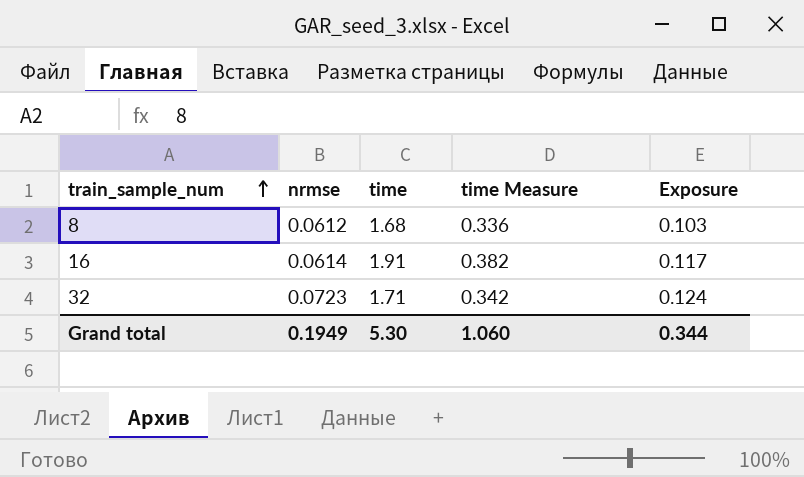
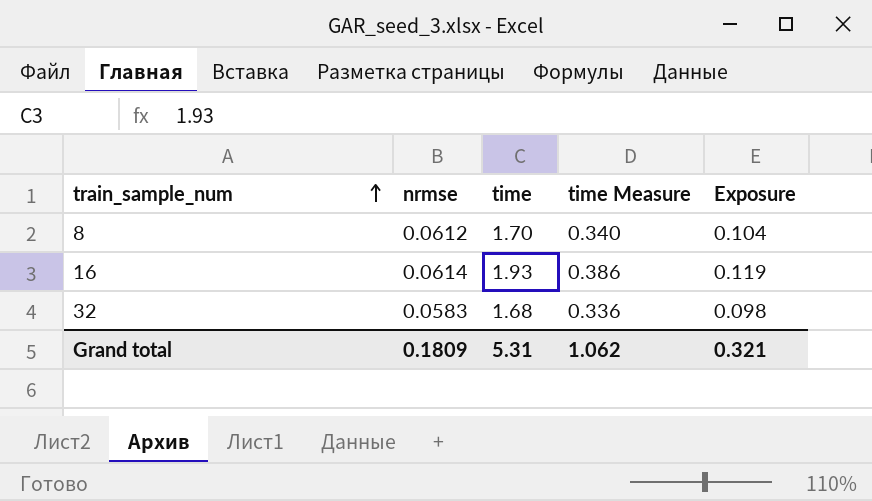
8 | time: 1.68 -> 1.70
8 | time Measure: 0.336 -> 0.340
8 | Exposure: 0.103 -> 0.104
16 | time: 1.91 -> 1.93
16 | time Measure: 0.382 -> 0.386
16 | Exposure: 0.117 -> 0.119
32 | nrmse: 0.0723 -> 0.0583
32 | time: 1.71 -> 1.68
32 | time Measure: 0.342 -> 0.336
32 | Exposure: 0.124 -> 0.098
Grand total | nrmse: 0.1949 -> 0.1809
Grand total | time: 5.30 -> 5.31
Grand total | time Measure: 1.060 -> 1.062
Grand total | Exposure: 0.344 -> 0.321

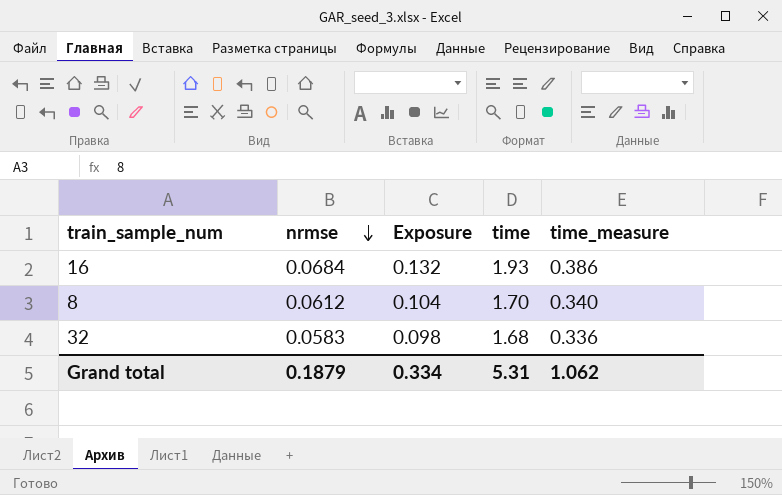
row order: train_sample_num ascending -> nrmse descending
column Exposure | position: 5 -> 3
column name: time Measure -> time_measure
16 | nrmse: 0.0614 -> 0.0684
16 | Exposure: 0.119 -> 0.132
Grand total | nrmse: 0.1809 -> 0.1879
Grand total | Exposure: 0.321 -> 0.334

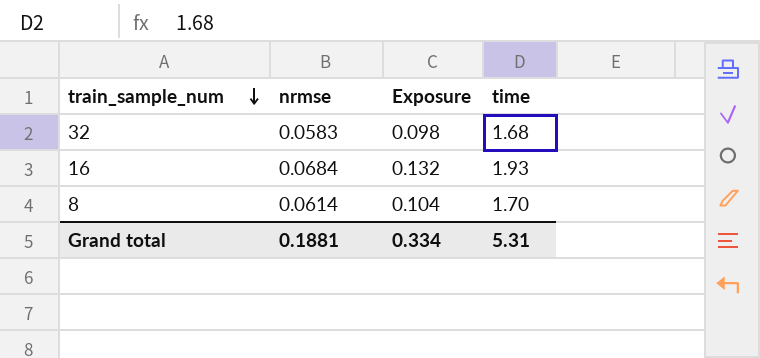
row order: nrmse descending -> train_sample_num descending
column time_measure | formula: [time] * 0.2 -> none
8 | nrmse: 0.0612 -> 0.0614
Grand total | nrmse: 0.1879 -> 0.1881

